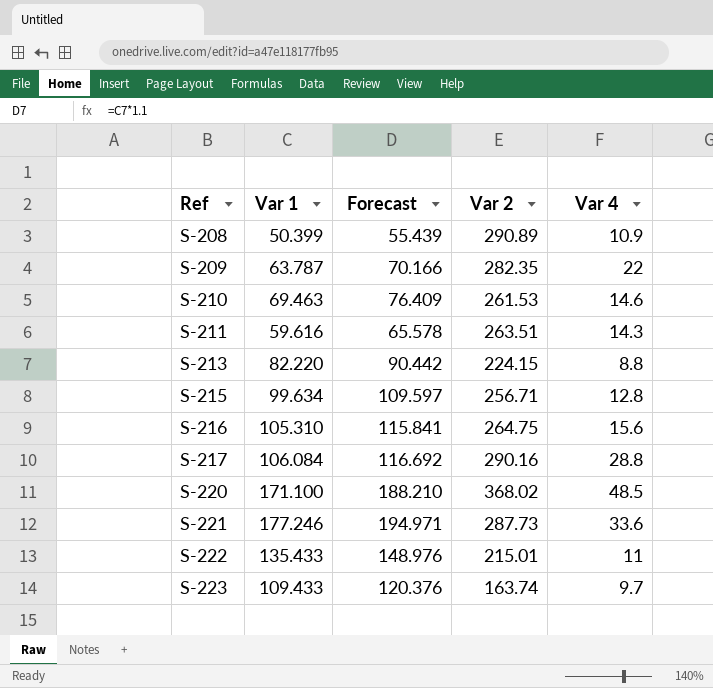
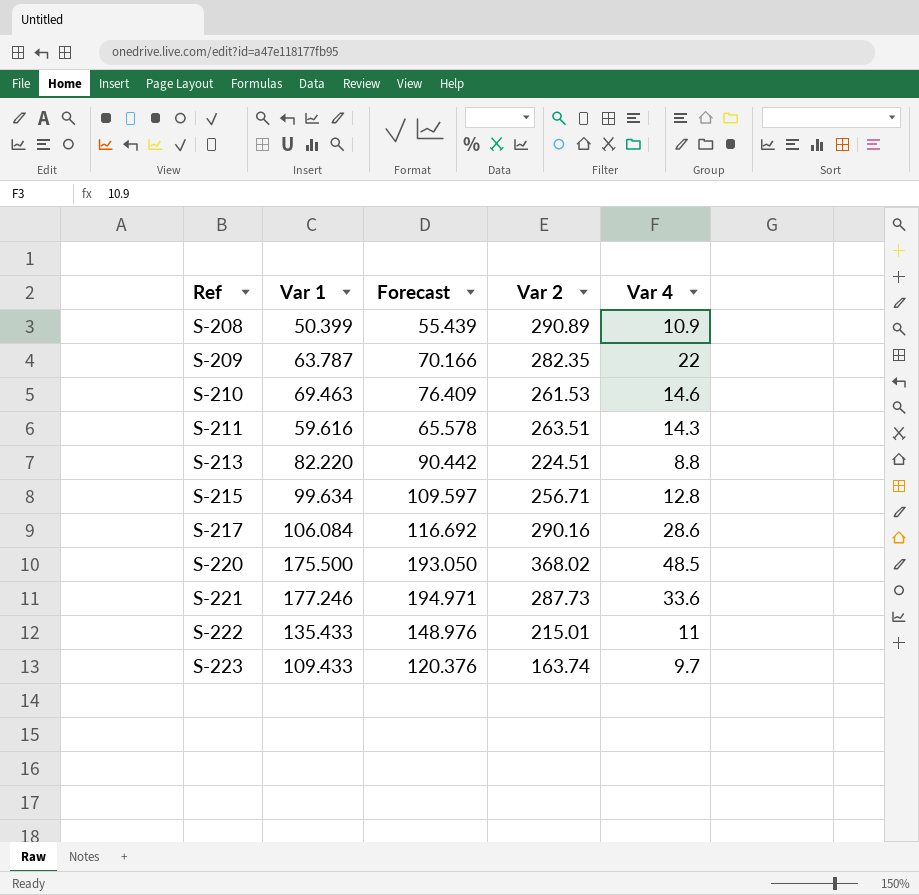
row S-216: 105.310 | 115.841 | 264.75 | 15.6 -> none
S-213 | Var 2: 224.15 -> 224.51
S-217 | Var 4: 28.8 -> 28.6
S-220 | Var 1: 171.100 -> 175.500
S-220 | Forecast: 188.210 -> 193.050

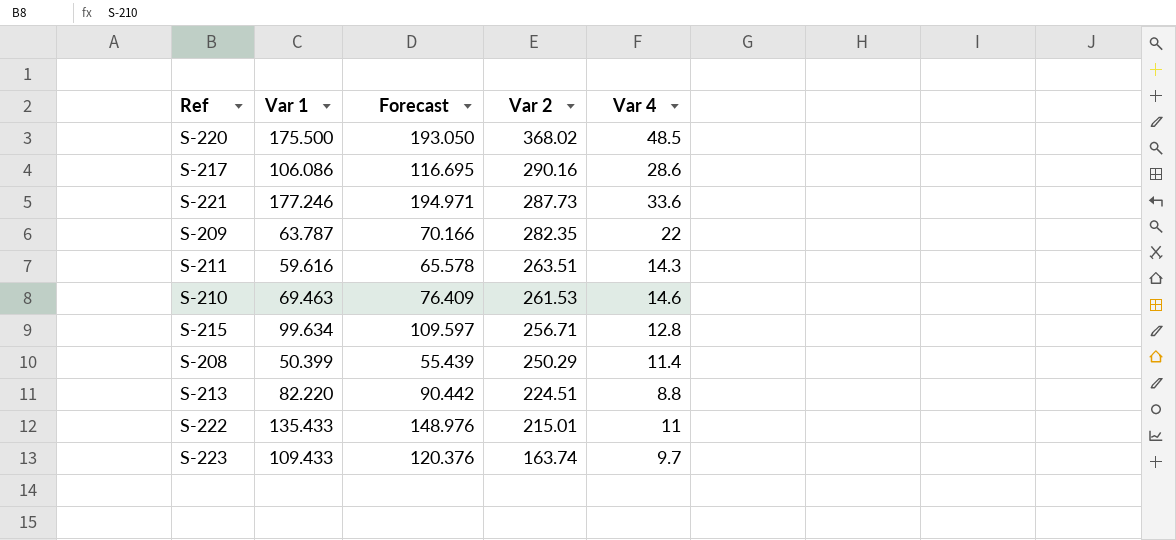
row order: Ref ascending -> Var 2 descending
S-217 | Var 1: 106.084 -> 106.086
S-217 | Forecast: 116.692 -> 116.695
S-208 | Var 2: 290.89 -> 250.29
S-208 | Var 4: 10.9 -> 11.4

